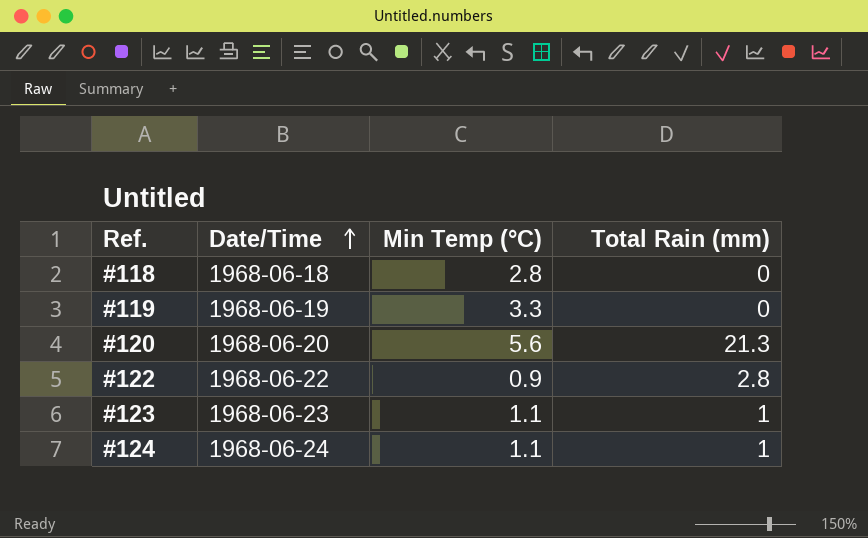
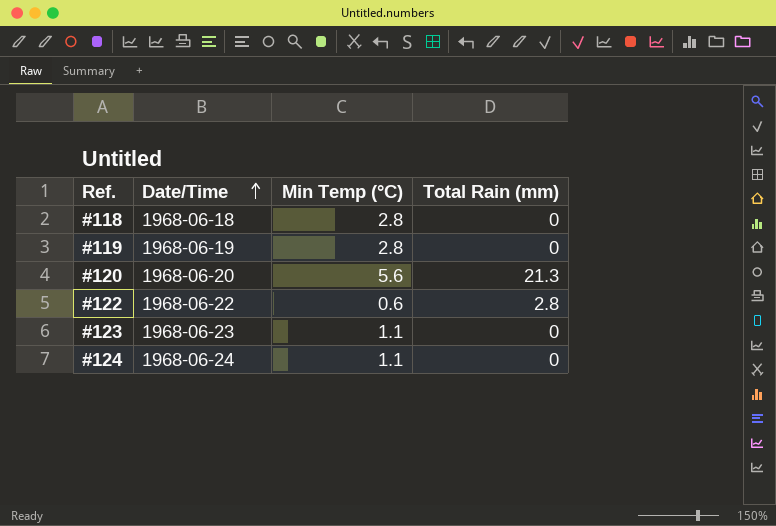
#119 | Min Temp (°C): 3.3 -> 2.8
#122 | Min Temp (°C): 0.9 -> 0.6
#123 | Total Rain (mm): 1 -> 0
#124 | Total Rain (mm): 1 -> 0

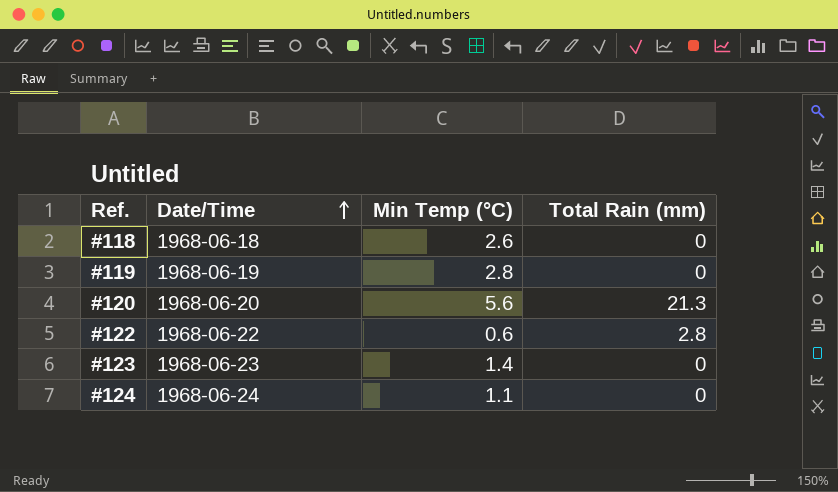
#118 | Min Temp (°C): 2.8 -> 2.6
#123 | Min Temp (°C): 1.1 -> 1.4

